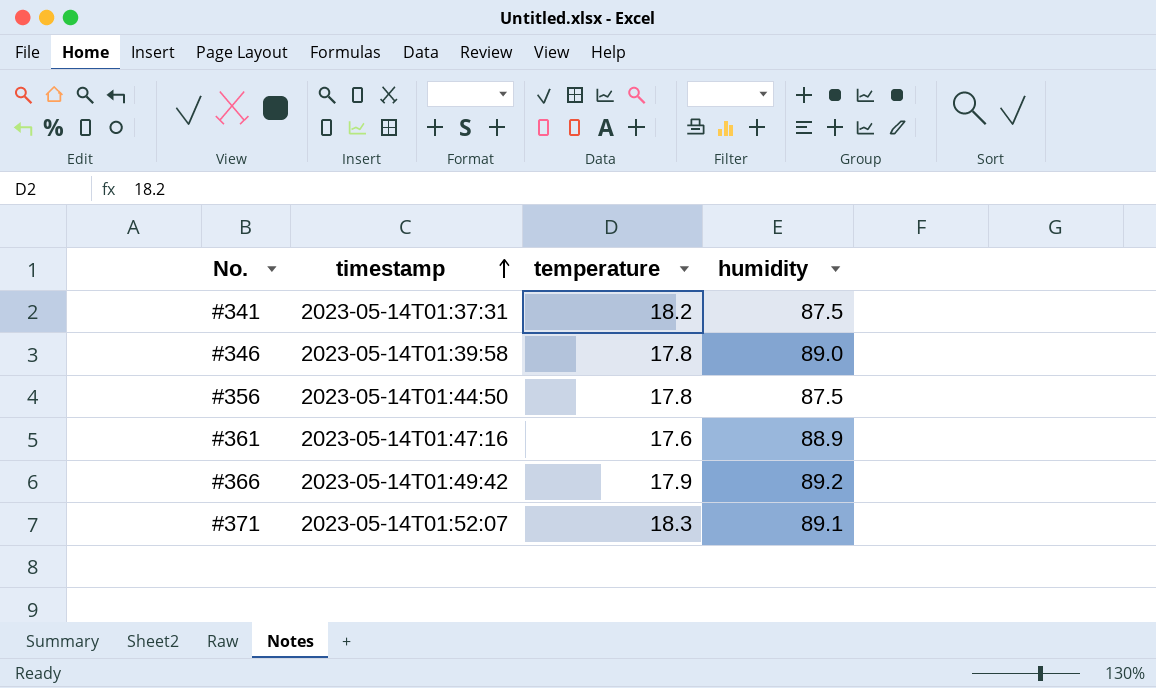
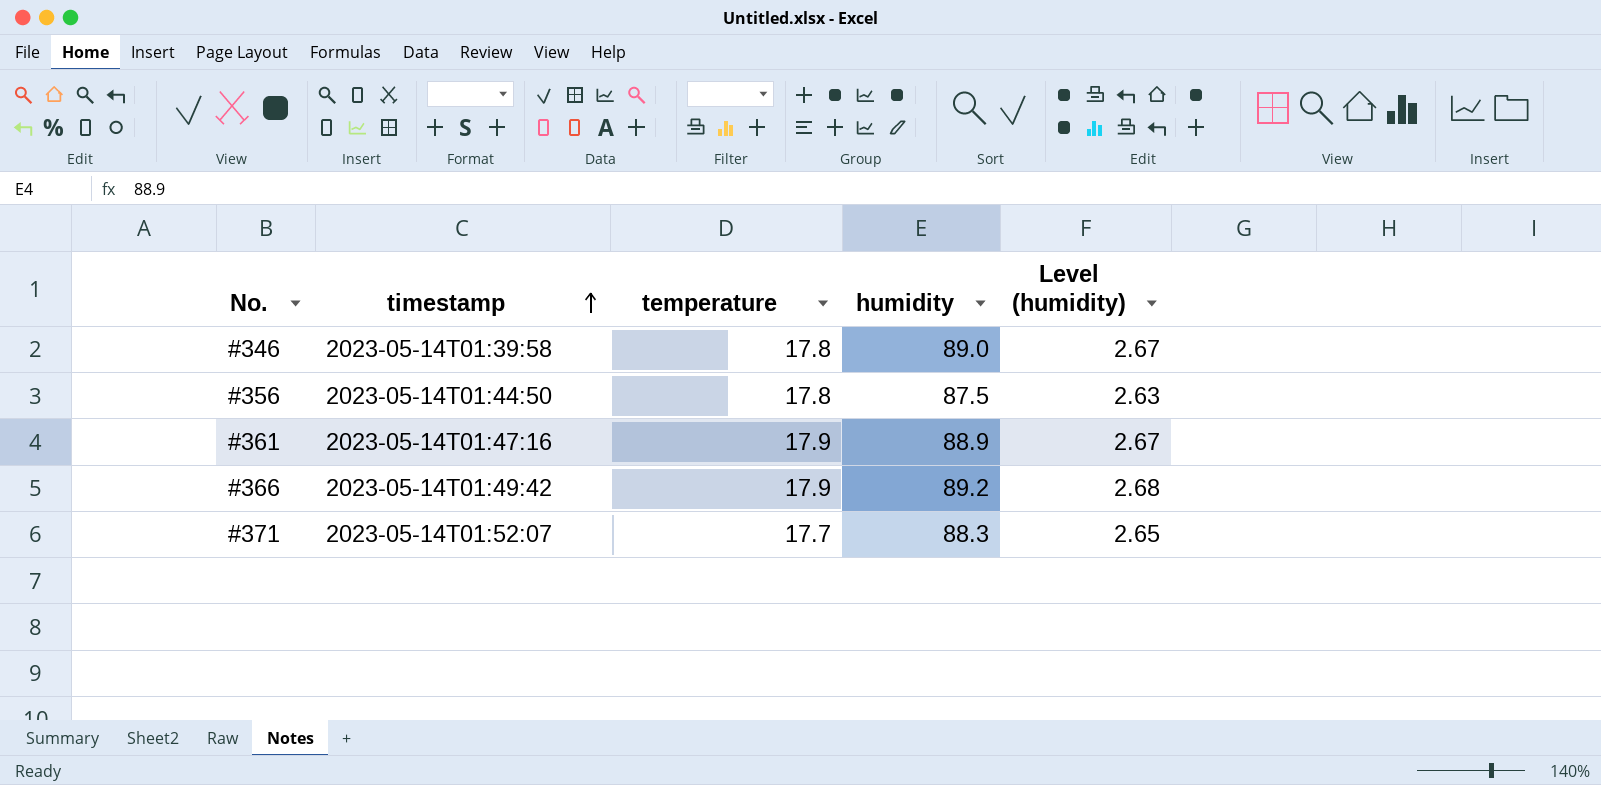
column Level (humidity) | formula: none -> [humidity] * 0.03
row #341: 2023-05-14T01:37:31 | 18.2 | 87.5 -> none
#361 | temperature: 17.6 -> 17.9
#371 | temperature: 18.3 -> 17.7
#371 | humidity: 89.1 -> 88.3

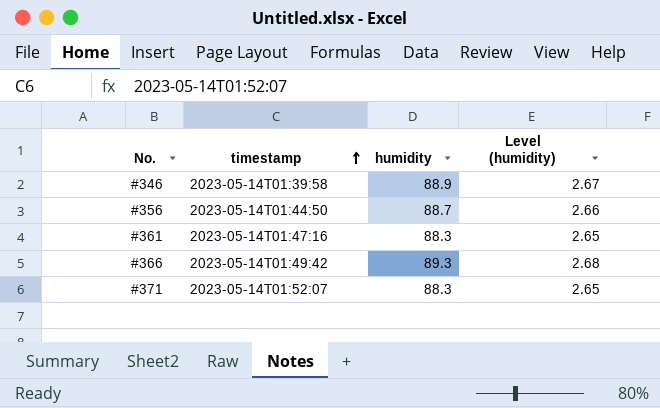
column temperature | position: 3 -> none
#346 | humidity: 89.0 -> 88.9
#356 | humidity: 87.5 -> 88.7
#356 | Level (humidity): 2.63 -> 2.66
#361 | humidity: 88.9 -> 88.3
#361 | Level (humidity): 2.67 -> 2.65
#366 | humidity: 89.2 -> 89.3

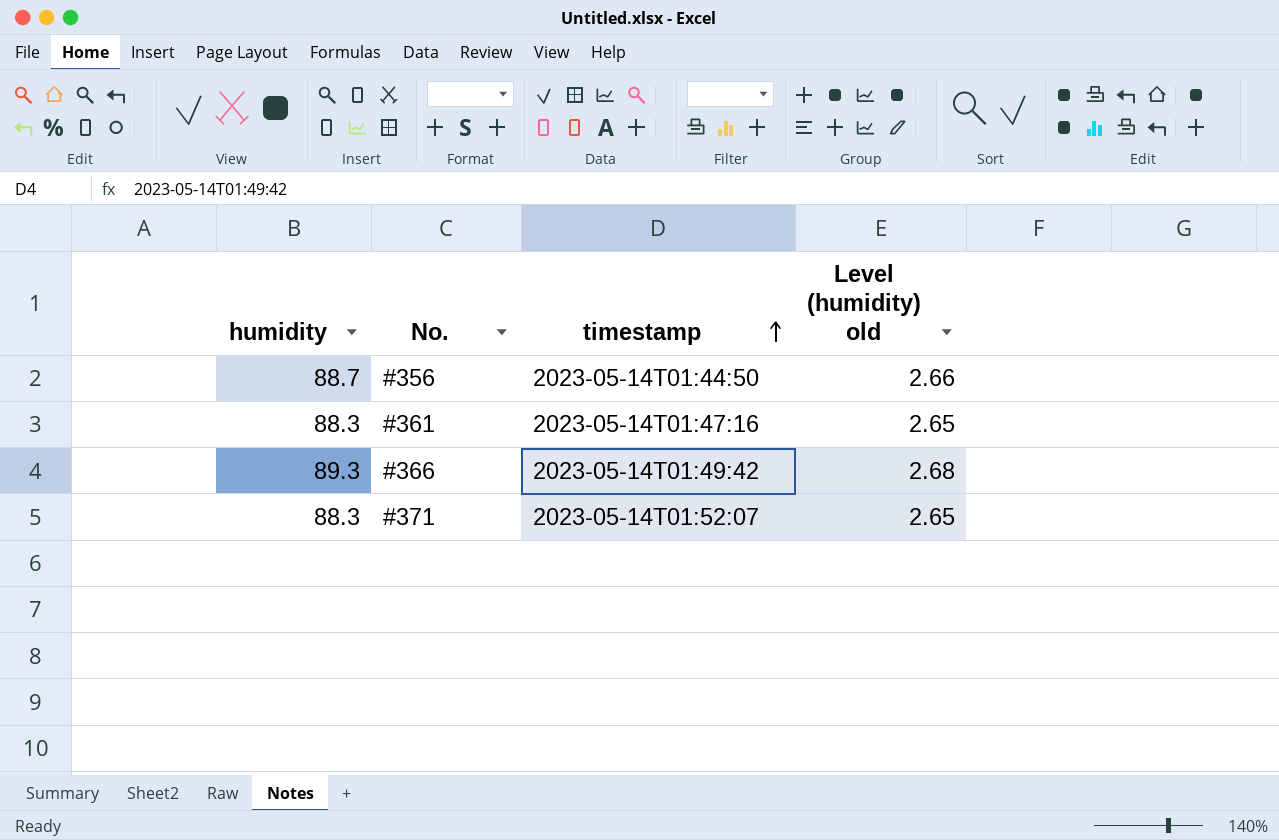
column humidity | position: 3 -> 1
column name: Level (humidity) -> Level (humidity) old
row #346: 2023-05-14T01:39:58 | 88.9 | 2.67 -> none

